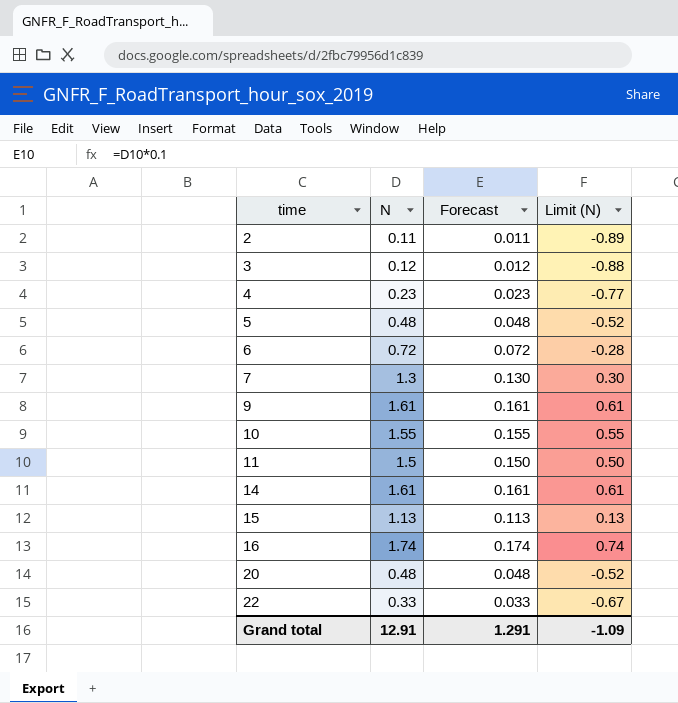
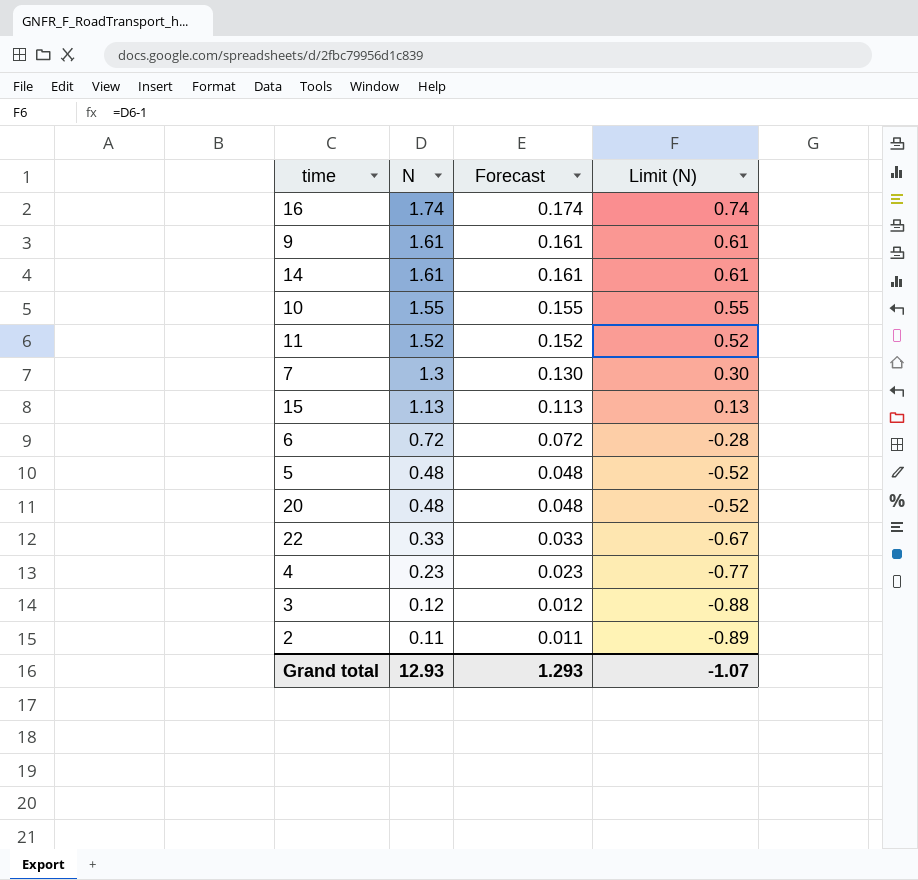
row order: time ascending -> N descending
11 | N: 1.5 -> 1.52
11 | Forecast: 0.150 -> 0.152
11 | Limit (N): 0.50 -> 0.52
Grand total | N: 12.91 -> 12.93
Grand total | Forecast: 1.291 -> 1.293
Grand total | Limit (N): -1.09 -> -1.07

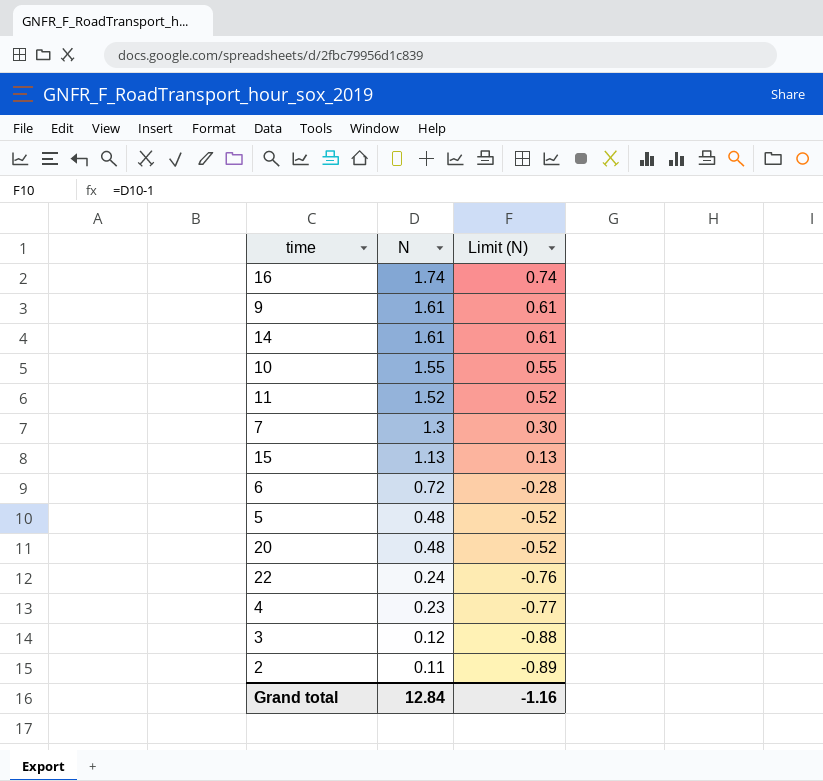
column Forecast | formula: [N] * 0.1 -> none
22 | N: 0.33 -> 0.24
22 | Limit (N): -0.67 -> -0.76
Grand total | N: 12.93 -> 12.84
Grand total | Limit (N): -1.07 -> -1.16

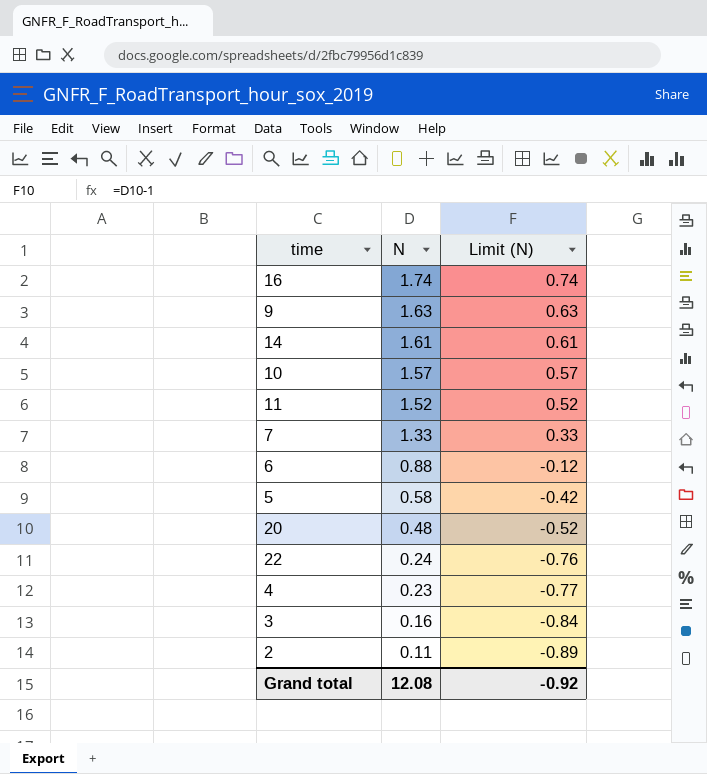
row 15: 1.13 | 0.13 -> none
9 | N: 1.61 -> 1.63
9 | Limit (N): 0.61 -> 0.63
10 | N: 1.55 -> 1.57
10 | Limit (N): 0.55 -> 0.57
7 | N: 1.3 -> 1.33
7 | Limit (N): 0.30 -> 0.33
6 | N: 0.72 -> 0.88
6 | Limit (N): -0.28 -> -0.12
5 | N: 0.48 -> 0.58
5 | Limit (N): -0.52 -> -0.42
3 | N: 0.12 -> 0.16
3 | Limit (N): -0.88 -> -0.84
Grand total | N: 12.84 -> 12.08
Grand total | Limit (N): -1.16 -> -0.92

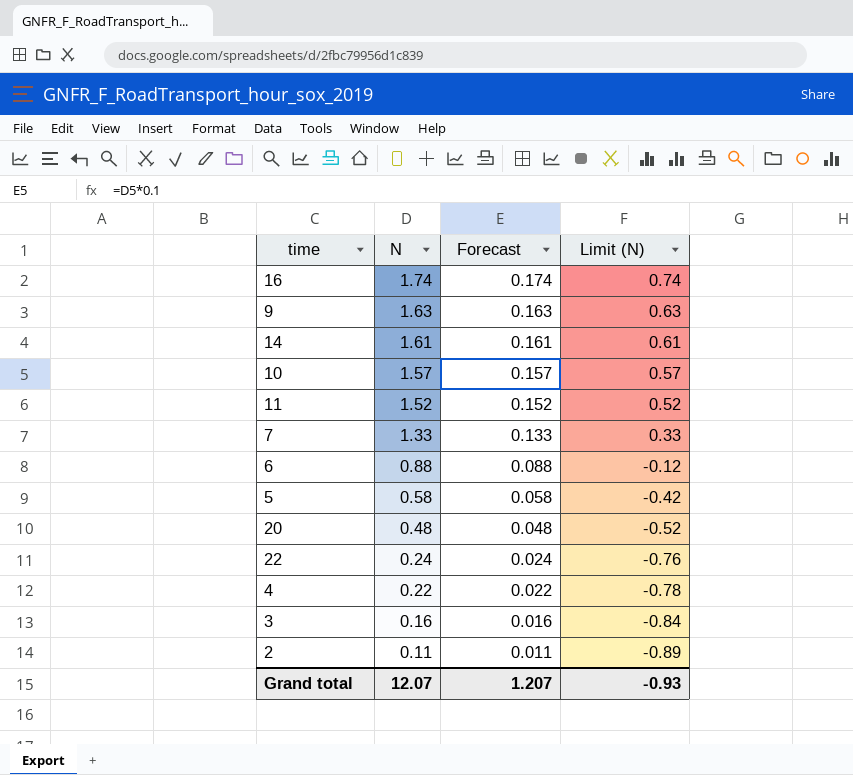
column Forecast | formula: none -> [N] * 0.1
4 | N: 0.23 -> 0.22
4 | Limit (N): -0.77 -> -0.78
Grand total | N: 12.08 -> 12.07
Grand total | Limit (N): -0.92 -> -0.93

